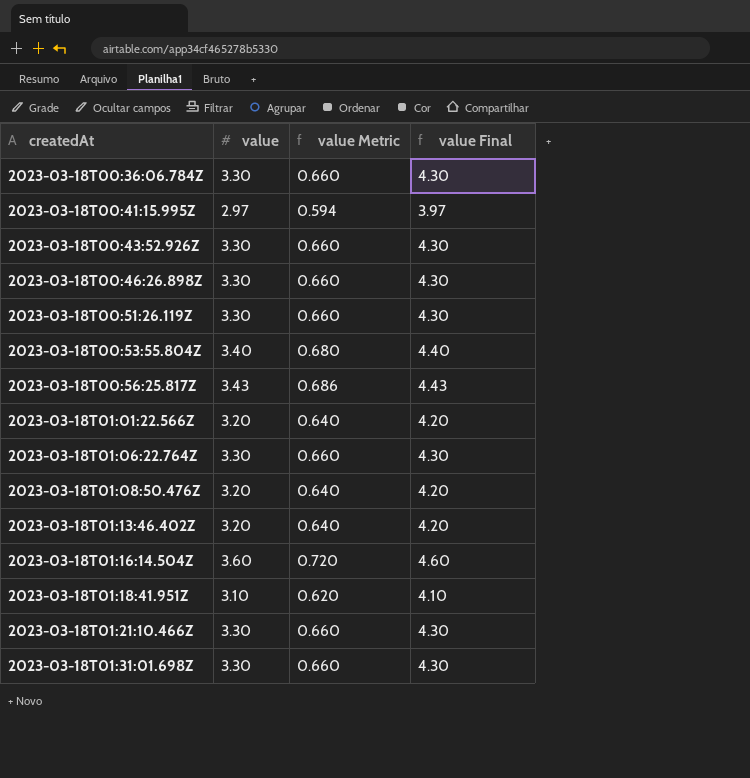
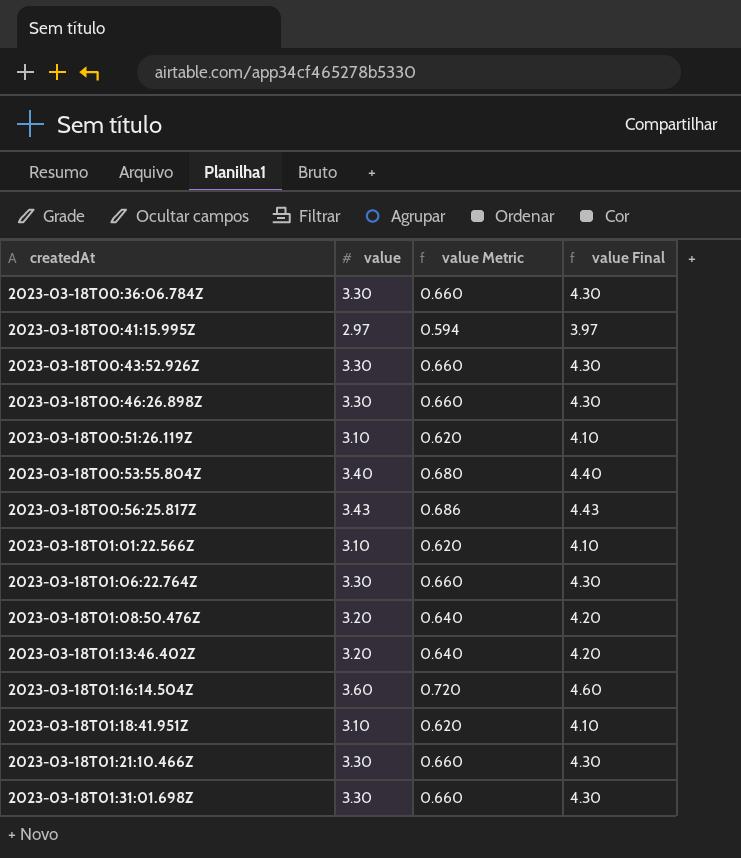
2023-03-18T00:51:26.119Z | value: 3.30 -> 3.10
2023-03-18T00:51:26.119Z | value Metric: 0.660 -> 0.620
2023-03-18T00:51:26.119Z | value Final: 4.30 -> 4.10
2023-03-18T01:01:22.566Z | value: 3.20 -> 3.10
2023-03-18T01:01:22.566Z | value Metric: 0.640 -> 0.620
2023-03-18T01:01:22.566Z | value Final: 4.20 -> 4.10

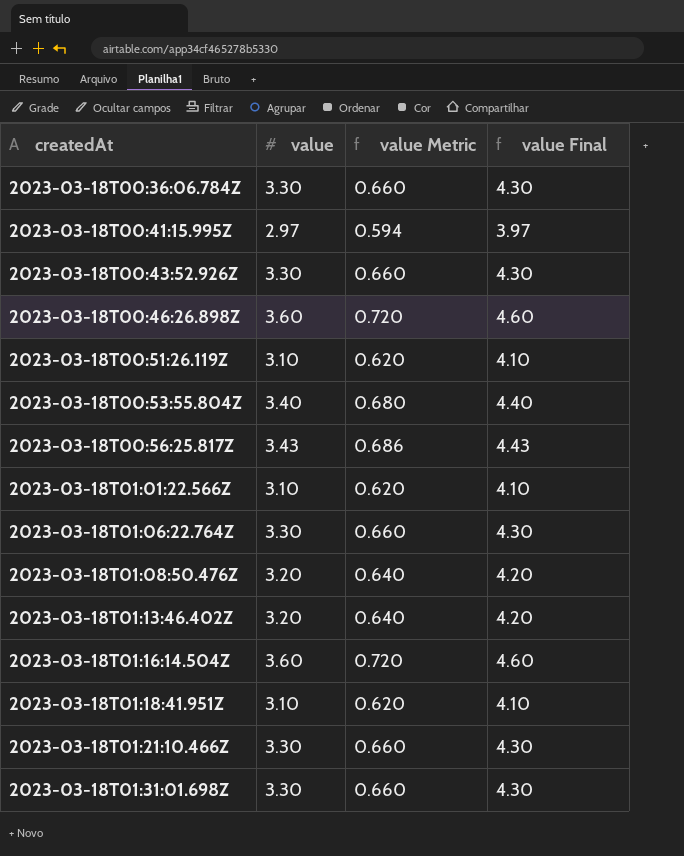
2023-03-18T00:46:26.898Z | value: 3.30 -> 3.60
2023-03-18T00:46:26.898Z | value Metric: 0.660 -> 0.720
2023-03-18T00:46:26.898Z | value Final: 4.30 -> 4.60

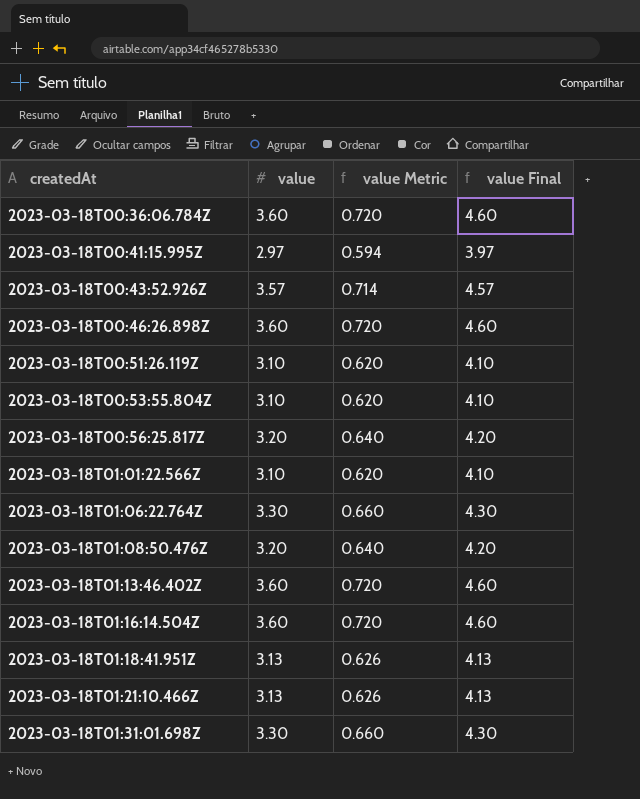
2023-03-18T00:36:06.784Z | value: 3.30 -> 3.60
2023-03-18T00:36:06.784Z | value Metric: 0.660 -> 0.720
2023-03-18T00:36:06.784Z | value Final: 4.30 -> 4.60
2023-03-18T00:43:52.926Z | value: 3.30 -> 3.57
2023-03-18T00:43:52.926Z | value Metric: 0.660 -> 0.714
2023-03-18T00:43:52.926Z | value Final: 4.30 -> 4.57
2023-03-18T00:53:55.804Z | value: 3.40 -> 3.10
2023-03-18T00:53:55.804Z | value Metric: 0.680 -> 0.620
2023-03-18T00:53:55.804Z | value Final: 4.40 -> 4.10
2023-03-18T00:56:25.817Z | value: 3.43 -> 3.20
2023-03-18T00:56:25.817Z | value Metric: 0.686 -> 0.640
2023-03-18T00:56:25.817Z | value Final: 4.43 -> 4.20
2023-03-18T01:13:46.402Z | value: 3.20 -> 3.60
2023-03-18T01:13:46.402Z | value Metric: 0.640 -> 0.720
2023-03-18T01:13:46.402Z | value Final: 4.20 -> 4.60
2023-03-18T01:18:41.951Z | value: 3.10 -> 3.13
2023-03-18T01:18:41.951Z | value Metric: 0.620 -> 0.626
2023-03-18T01:18:41.951Z | value Final: 4.10 -> 4.13
2023-03-18T01:21:10.466Z | value: 3.30 -> 3.13
2023-03-18T01:21:10.466Z | value Metric: 0.660 -> 0.626
2023-03-18T01:21:10.466Z | value Final: 4.30 -> 4.13

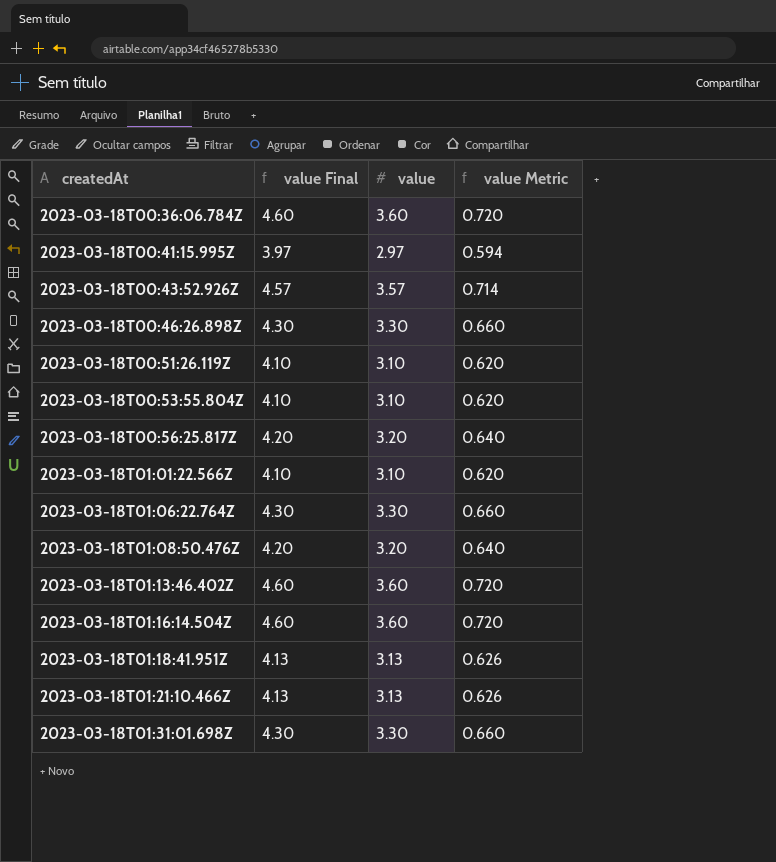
column value Final | position: 4 -> 2
2023-03-18T00:46:26.898Z | value Final: 4.60 -> 4.30
2023-03-18T00:46:26.898Z | value: 3.60 -> 3.30
2023-03-18T00:46:26.898Z | value Metric: 0.720 -> 0.660

